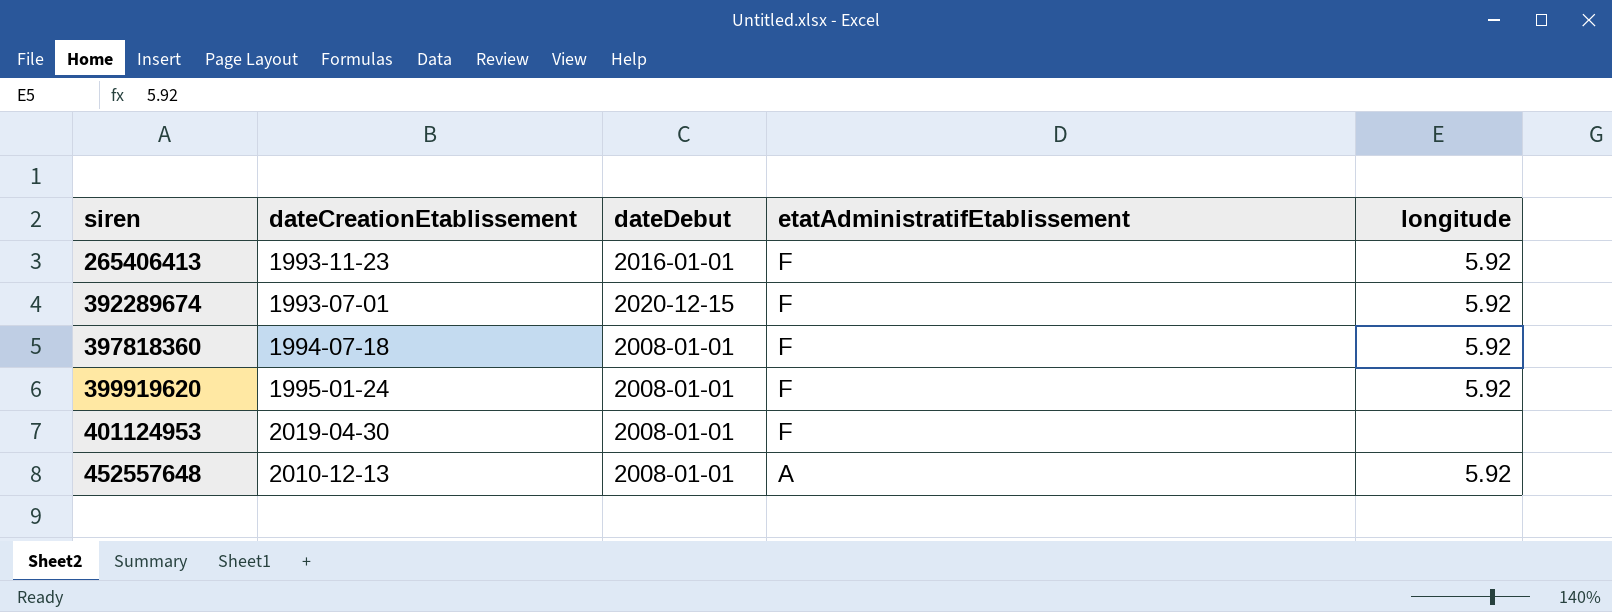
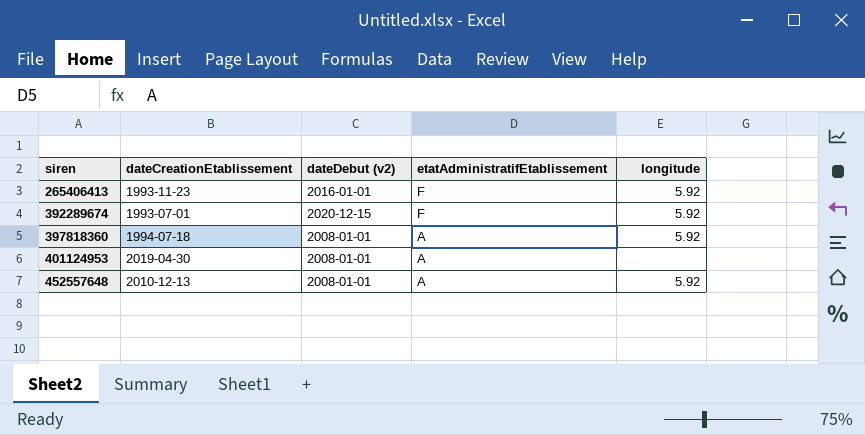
column name: dateDebut -> dateDebut (v2)
row 399919620: 1995-01-24 | 2008-01-01 | F | 5.92 -> none
397818360 | etatAdministratifEtablissement: F -> A
401124953 | etatAdministratifEtablissement: F -> A

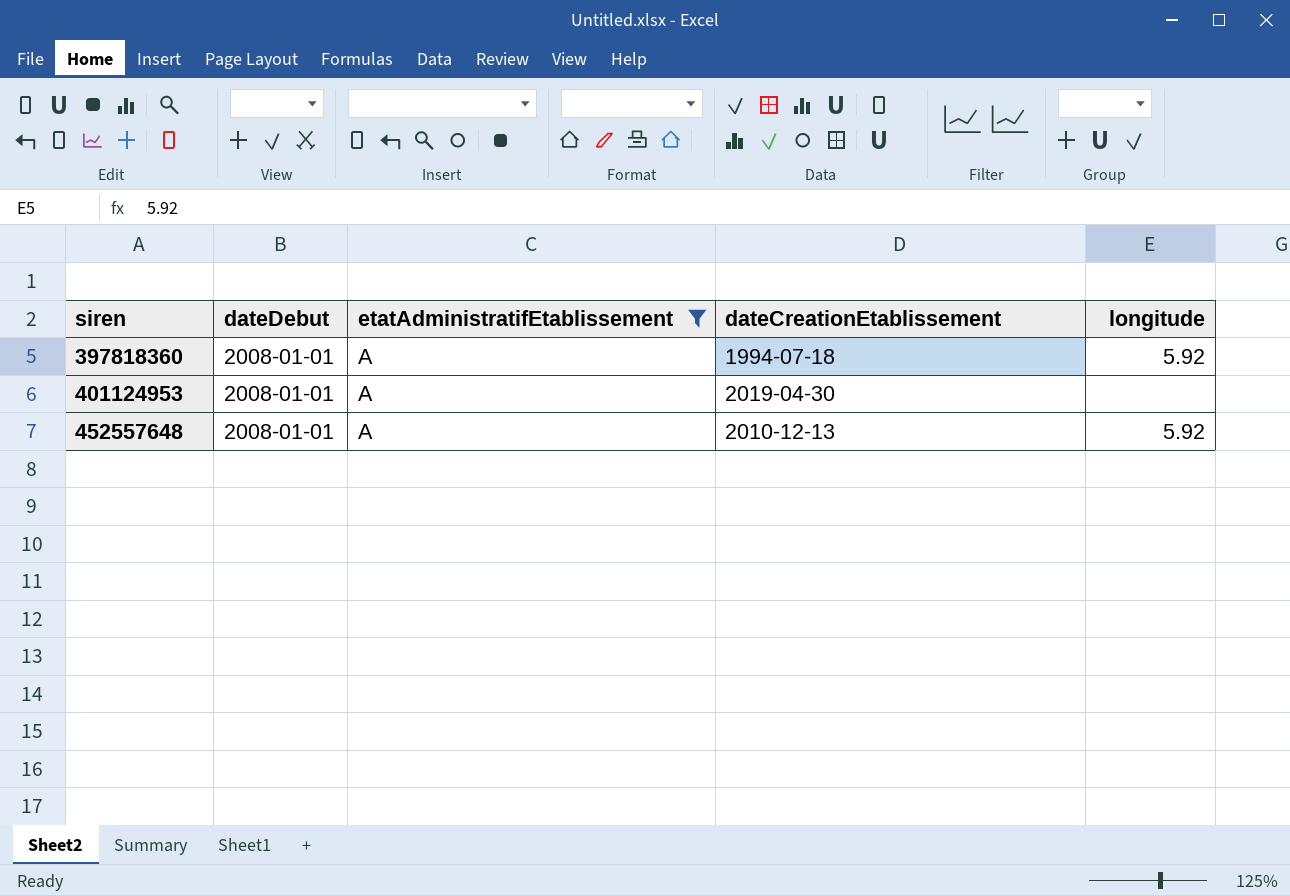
filter: none -> etatAdministratifEtablissement = A
column name: dateDebut (v2) -> dateDebut
column dateCreationEtablissement | position: 2 -> 4

